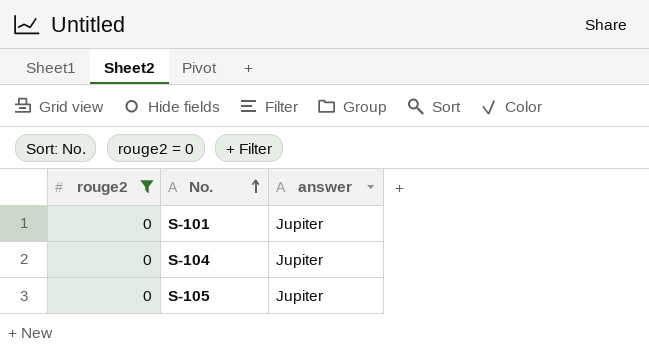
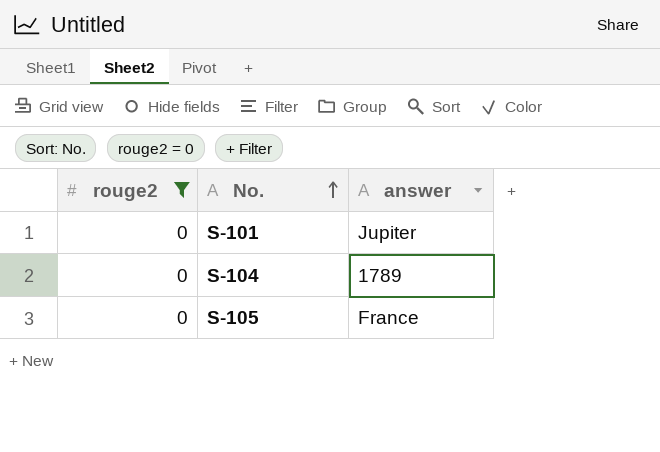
S-104 | answer: Jupiter -> 1789
S-105 | answer: Jupiter -> France

